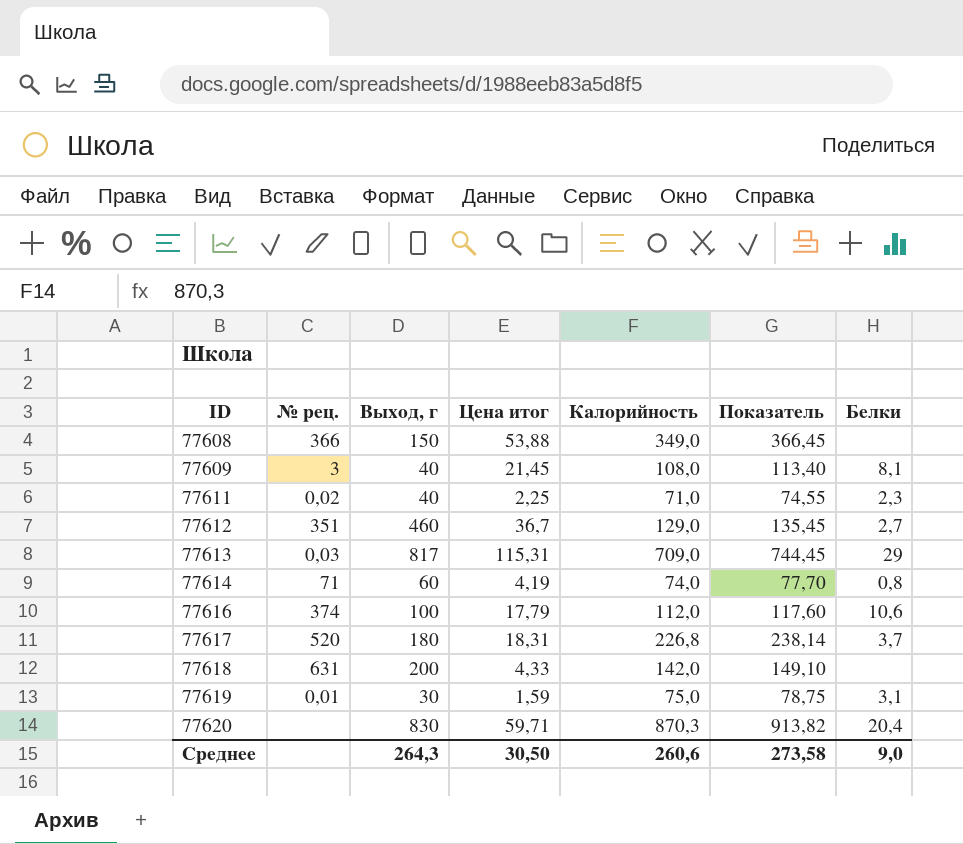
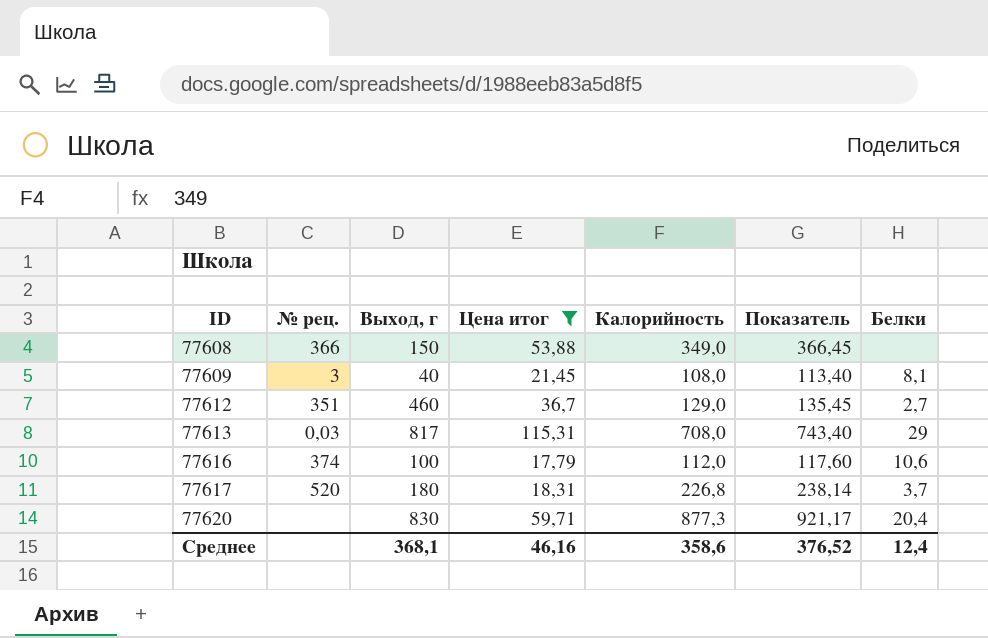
filter: none -> Цена итог >= 17,79
77613 | Калорийность: 709,0 -> 708,0
77613 | Показатель: 744,45 -> 743,40
77620 | Калорийность: 870,3 -> 877,3
77620 | Показатель: 913,82 -> 921,17
Среднее | Выход, г: 264,3 -> 368,1
Среднее | Цена итог: 30,50 -> 46,16
Среднее | Калорийность: 260,6 -> 358,6
Среднее | Показатель: 273,58 -> 376,52
Среднее | Белки: 9,0 -> 12,4

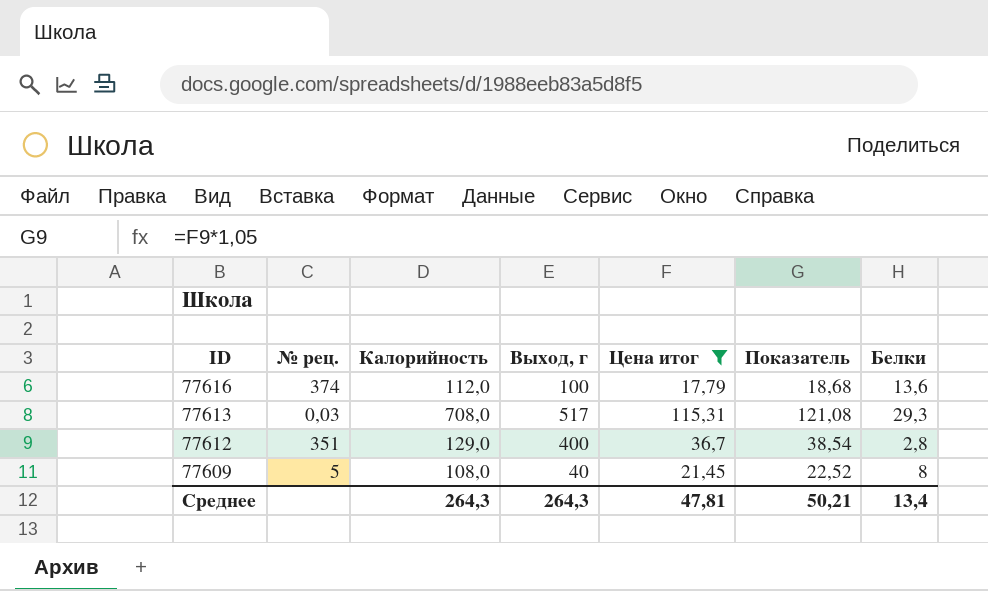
row order: ID ascending -> ID descending
column Калорийность | position: 5 -> 3
column Показатель | formula: [Калорийность] * 1,05 -> [Цена итог] * 1,05
row 77608: 366 | 150 | 53,88 | 349,0 | 366,45 | none -> none
row 77617: 520 | 180 | 18,31 | 226,8 | 238,14 | 3,7 -> none
row 77620: none | 830 | 59,71 | 877,3 | 921,17 | 20,4 -> none
77616 | Белки: 10,6 -> 13,6
77613 | Выход, г: 817 -> 517
77613 | Белки: 29 -> 29,3
77612 | Выход, г: 460 -> 400
77612 | Белки: 2,7 -> 2,8
77609 | № рец.: 3 -> 5
77609 | Белки: 8,1 -> 8
Среднее | Калорийность: 358,6 -> 264,3
Среднее | Выход, г: 368,1 -> 264,3
Среднее | Цена итог: 46,16 -> 47,81
Среднее | Показатель: 376,52 -> 50,21
Среднее | Белки: 12,4 -> 13,4

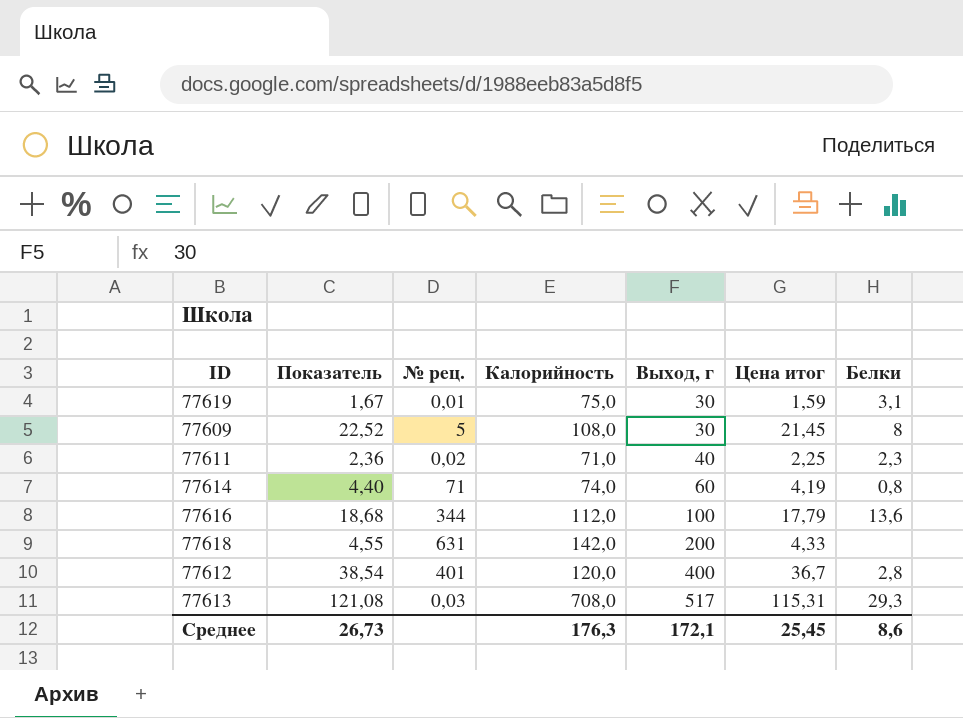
filter: Цена итог >= 17,79 -> none
row order: ID descending -> Выход, г ascending
column Показатель | position: 6 -> 2
77609 | Выход, г: 40 -> 30
77616 | № рец.: 374 -> 344
77612 | № рец.: 351 -> 401
77612 | Калорийность: 129,0 -> 120,0
Среднее | Показатель: 50,21 -> 26,73
Среднее | Калорийность: 264,3 -> 176,3
Среднее | Выход, г: 264,3 -> 172,1
Среднее | Цена итог: 47,81 -> 25,45
Среднее | Белки: 13,4 -> 8,6

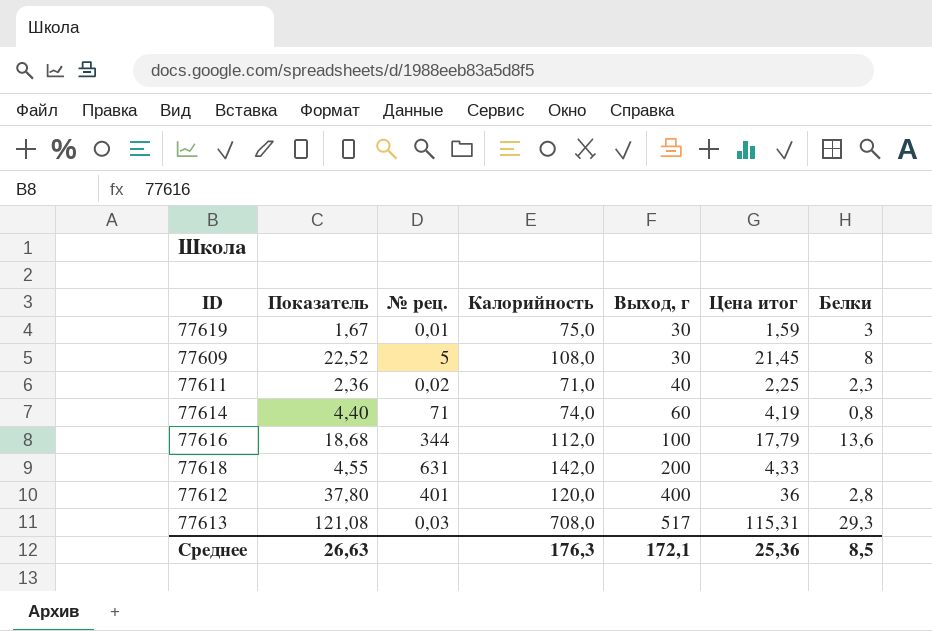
77619 | Белки: 3,1 -> 3
77612 | Показатель: 38,54 -> 37,80
77612 | Цена итог: 36,7 -> 36
Среднее | Показатель: 26,73 -> 26,63
Среднее | Цена итог: 25,45 -> 25,36
Среднее | Белки: 8,6 -> 8,5

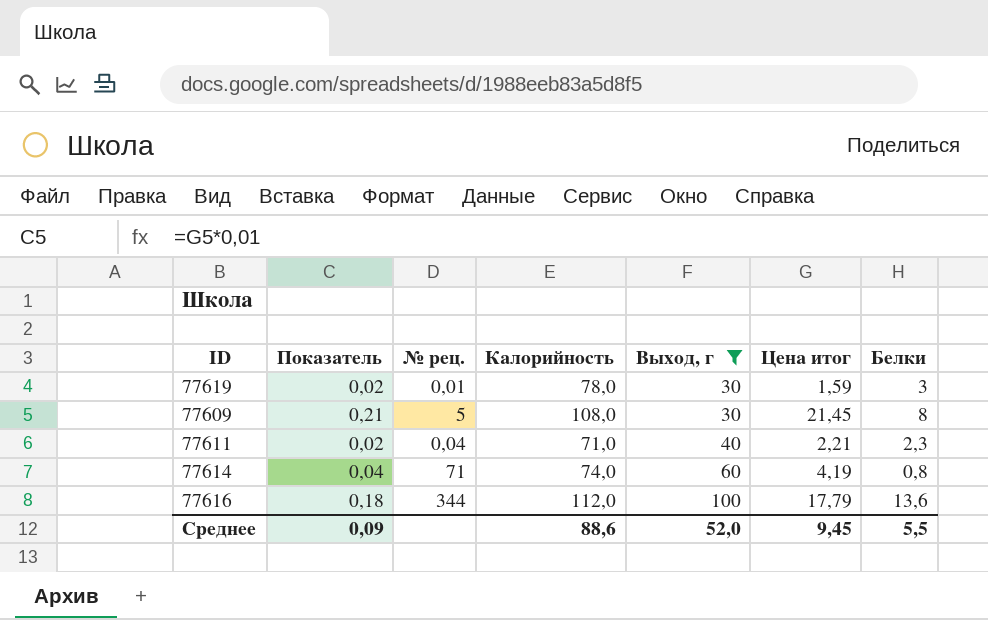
filter: none -> Выход, г <= 100
column Показатель | formula: [Цена итог] * 1,05 -> [Цена итог] * 0,01
77619 | Калорийность: 75,0 -> 78,0
77611 | № рец.: 0,02 -> 0,04
77611 | Цена итог: 2,25 -> 2,21
Среднее | Показатель: 26,63 -> 0,09
Среднее | Калорийность: 176,3 -> 88,6
Среднее | Выход, г: 172,1 -> 52,0
Среднее | Цена итог: 25,36 -> 9,45
Среднее | Белки: 8,5 -> 5,5

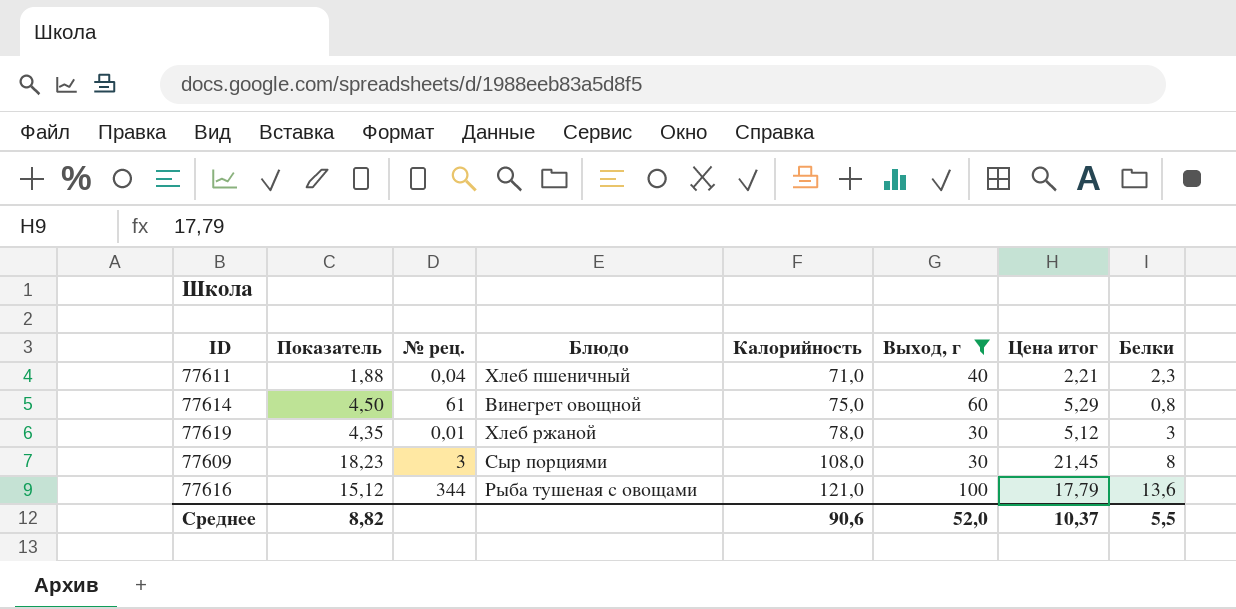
row order: Выход, г ascending -> Калорийность ascending
column Показатель | formula: [Цена итог] * 0,01 -> [Цена итог] * 0,85
column Блюдо | position: none -> 4
77614 | № рец.: 71 -> 61
77614 | Калорийность: 74,0 -> 75,0
77614 | Цена итог: 4,19 -> 5,29
77619 | Цена итог: 1,59 -> 5,12
77609 | № рец.: 5 -> 3
77616 | Калорийность: 112,0 -> 121,0
Среднее | Показатель: 0,09 -> 8,82
Среднее | Калорийность: 88,6 -> 90,6
Среднее | Цена итог: 9,45 -> 10,37

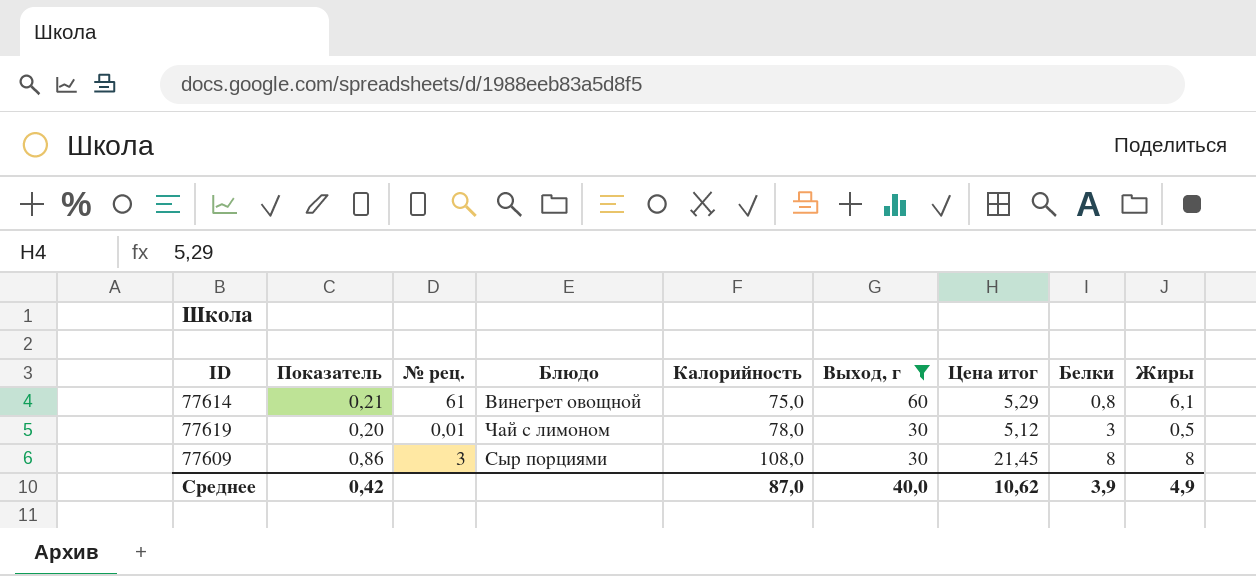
column Показатель | formula: [Цена итог] * 0,85 -> [Цена итог] * 0,04
column Жиры | position: none -> 9
row 77611: 1,88 | 0,04 | Хлеб пшеничный | 71,0 | 40 | 2,21 | 2,3 -> none
row 77616: 15,12 | 344 | Рыба тушеная с овощами | 121,0 | 100 | 17,79 | 13,6 -> none
77619 | Блюдо: Хлеб ржаной -> Чай с лимоном
Среднее | Показатель: 8,82 -> 0,42
Среднее | Калорийность: 90,6 -> 87,0
Среднее | Выход, г: 52,0 -> 40,0
Среднее | Цена итог: 10,37 -> 10,62
Среднее | Белки: 5,5 -> 3,9

